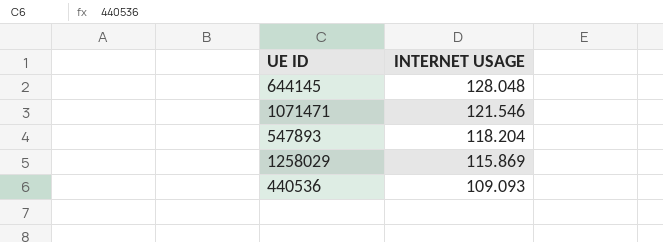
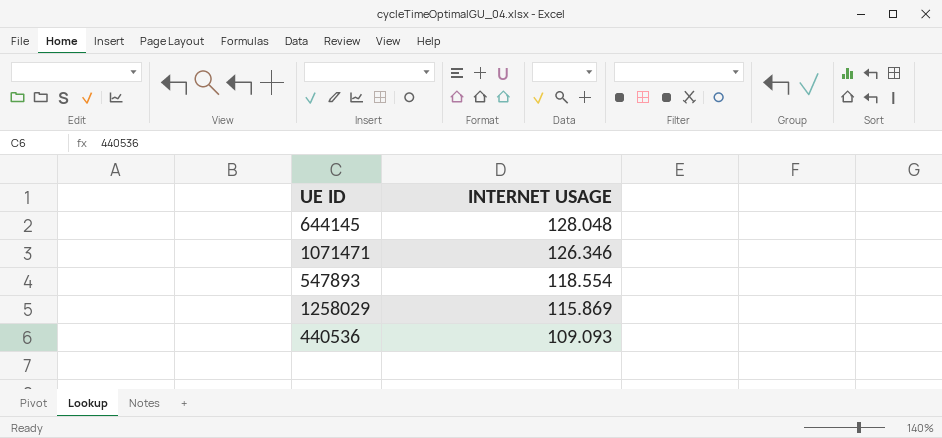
1071471 | INTERNET USAGE: 121.546 -> 126.346
547893 | INTERNET USAGE: 118.204 -> 118.554

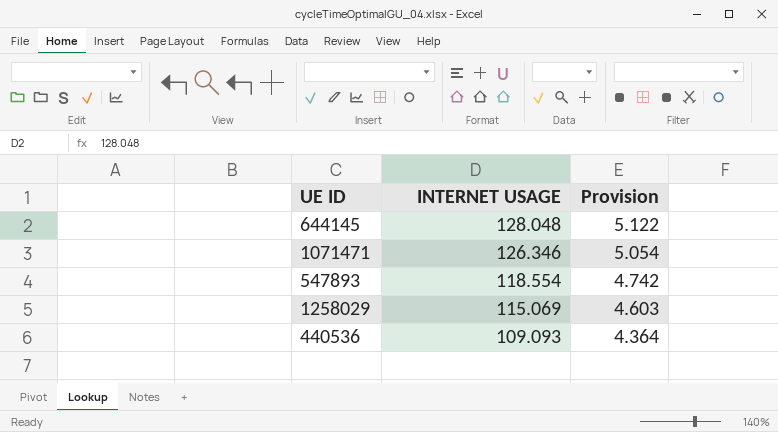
column Provision | formula: none -> [INTERNET USAGE] * 0.04
1258029 | INTERNET USAGE: 115.869 -> 115.069

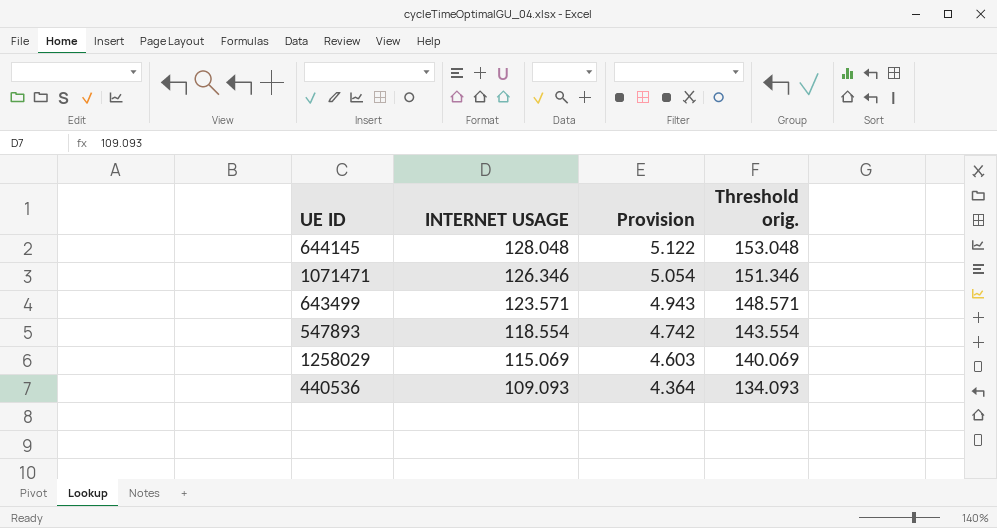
column Threshold orig. | formula: none -> [INTERNET USAGE] + 25
row 643499: none -> 123.571 | 4.943 | 148.571

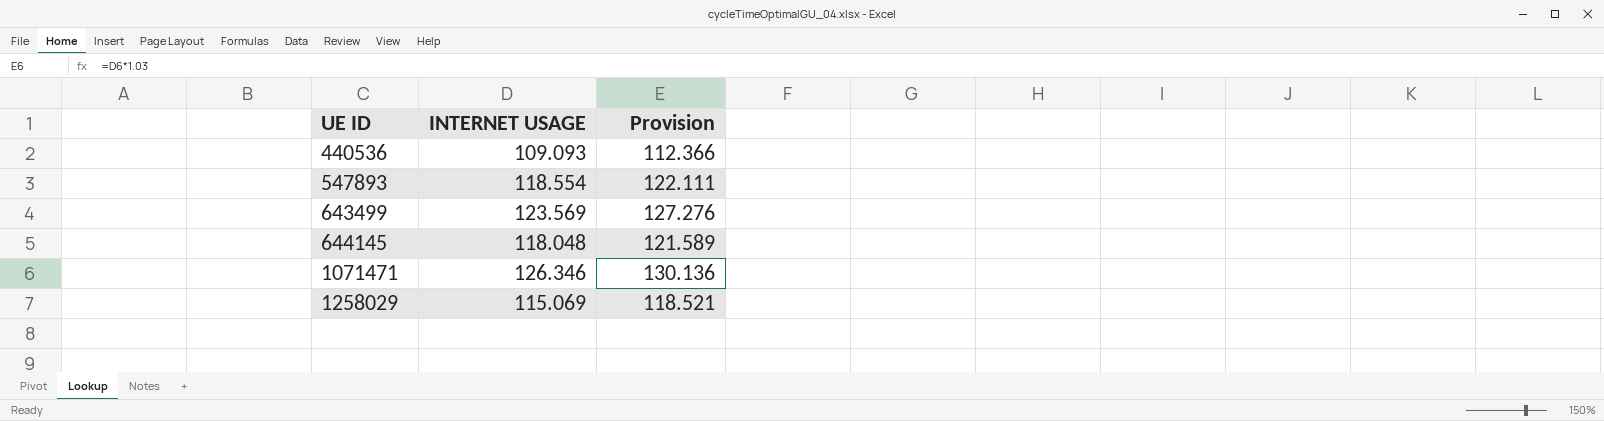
row order: INTERNET USAGE descending -> UE ID ascending
column Threshold orig. | formula: [INTERNET USAGE] + 25 -> none
column Provision | formula: [INTERNET USAGE] * 0.04 -> [INTERNET USAGE] * 1.03
643499 | INTERNET USAGE: 123.571 -> 123.569
644145 | INTERNET USAGE: 128.048 -> 118.048

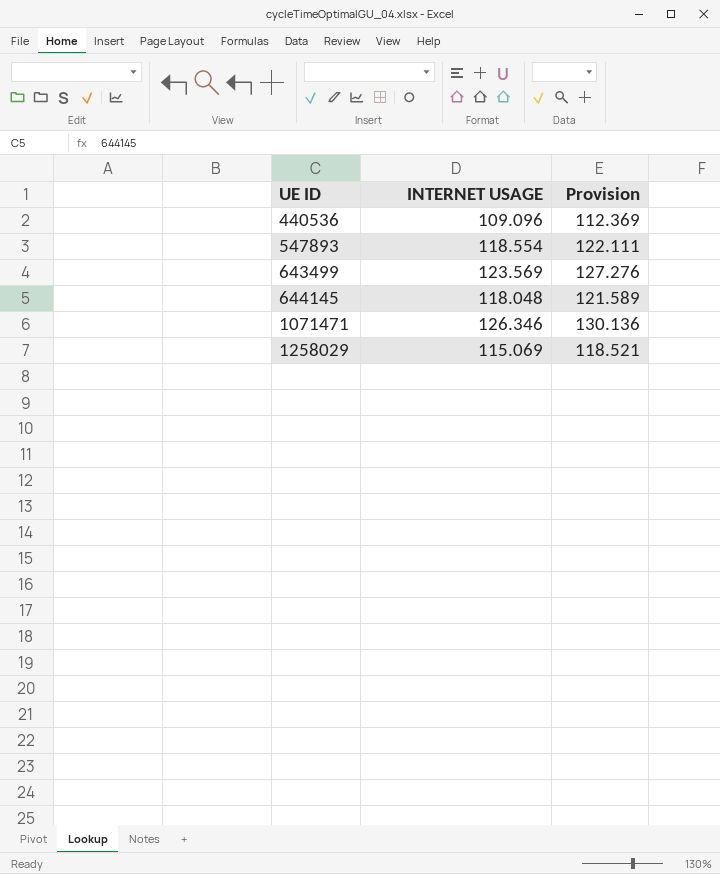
440536 | INTERNET USAGE: 109.093 -> 109.096
440536 | Provision: 112.366 -> 112.369

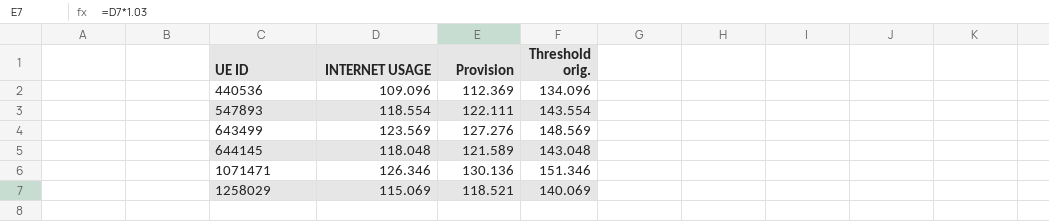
column Threshold orig. | formula: none -> [INTERNET USAGE] + 25

